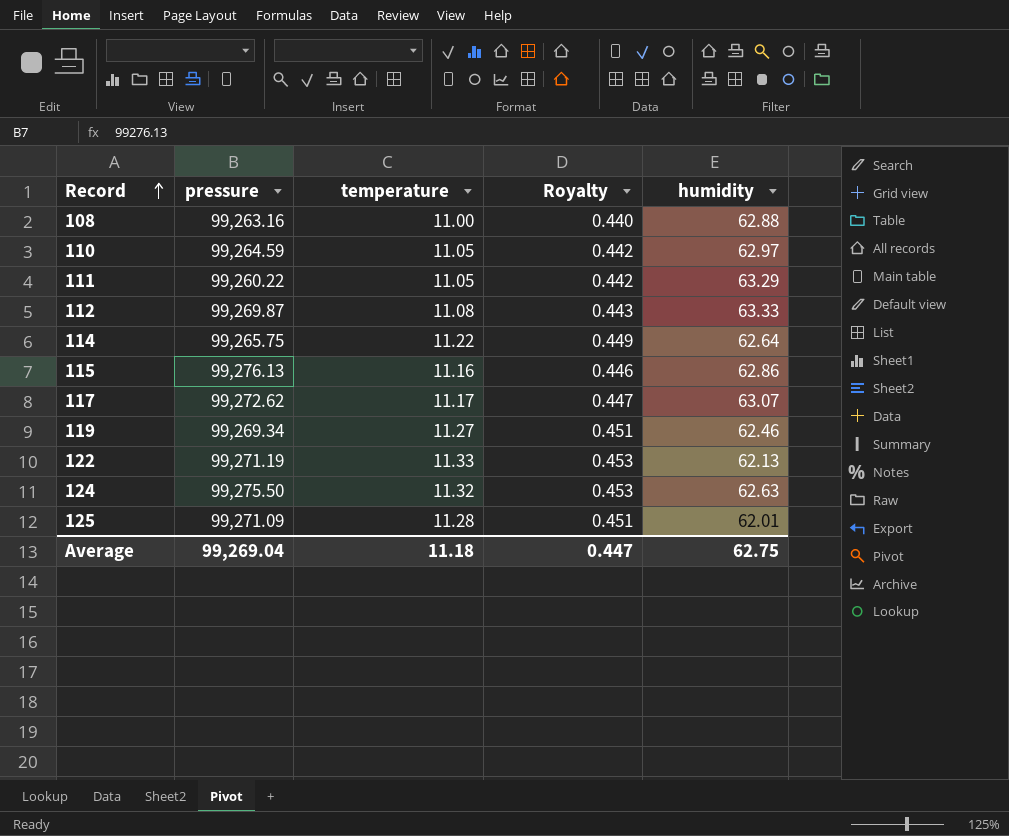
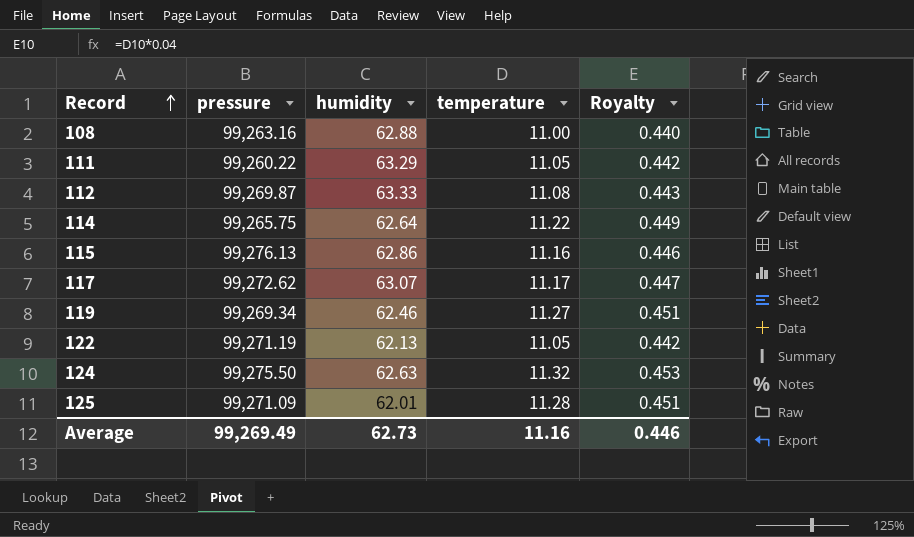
column humidity | position: 5 -> 3
row 110: 99,264.59 | 11.05 | 0.442 | 62.97 -> none
122 | temperature: 11.33 -> 11.05
122 | Royalty: 0.453 -> 0.442
Average | pressure: 99,269.04 -> 99,269.49
Average | humidity: 62.75 -> 62.73
Average | temperature: 11.18 -> 11.16
Average | Royalty: 0.447 -> 0.446

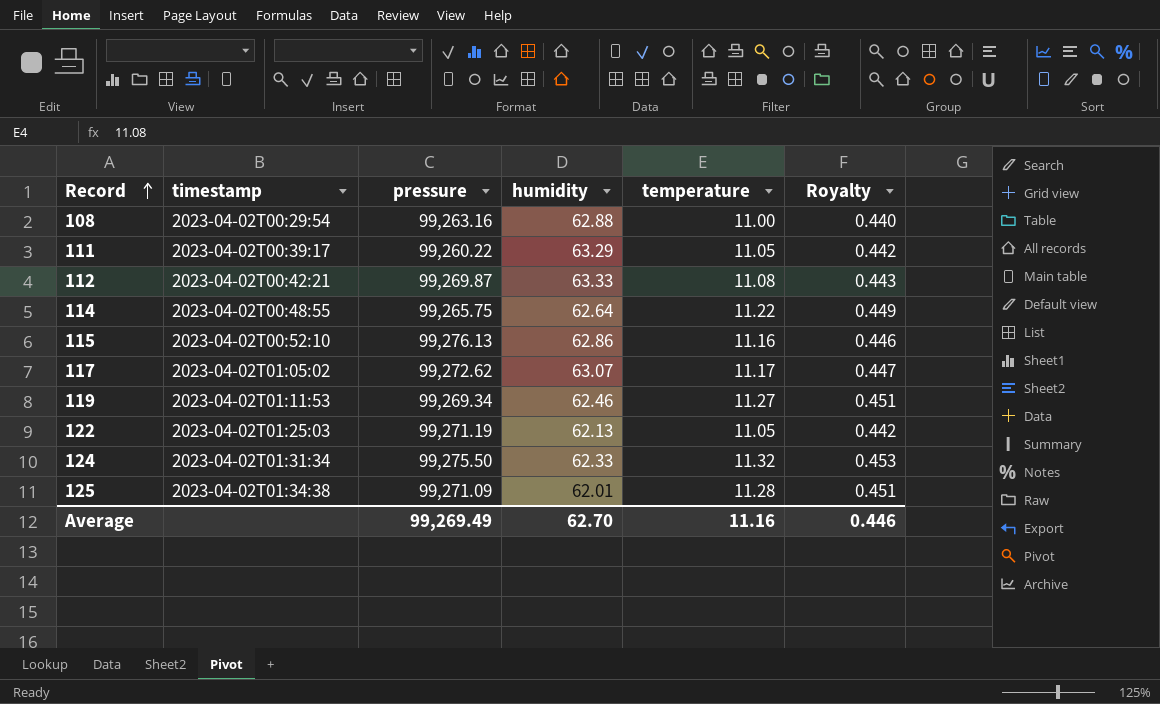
column timestamp | position: none -> 2
124 | humidity: 62.63 -> 62.33
Average | humidity: 62.73 -> 62.70

